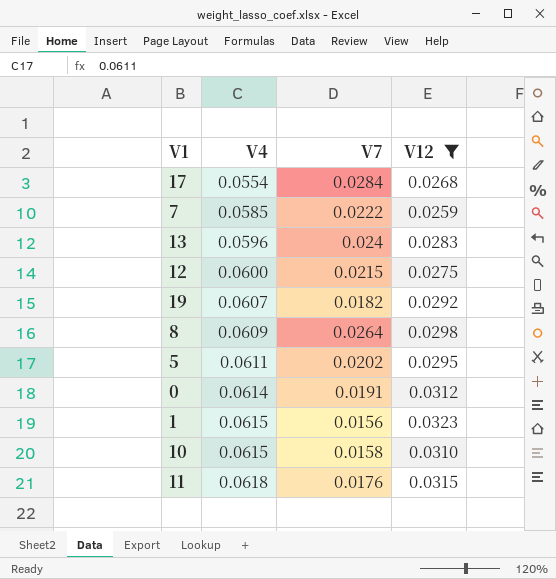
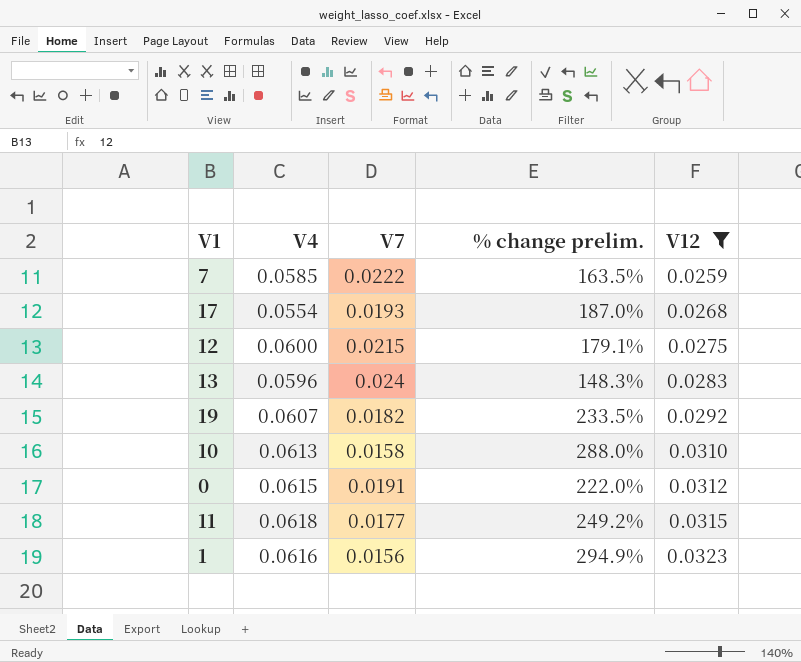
row order: V4 ascending -> V12 ascending
column % change prelim. | formula: none -> ([V4] - [V7]) / [V7]
row 8: 0.0609 | 0.0264 | 0.0298 -> none
row 5: 0.0611 | 0.0202 | 0.0295 -> none
17 | V7: 0.0284 -> 0.0193
10 | V4: 0.0615 -> 0.0613
0 | V4: 0.0614 -> 0.0615
11 | V7: 0.0176 -> 0.0177
1 | V4: 0.0615 -> 0.0616

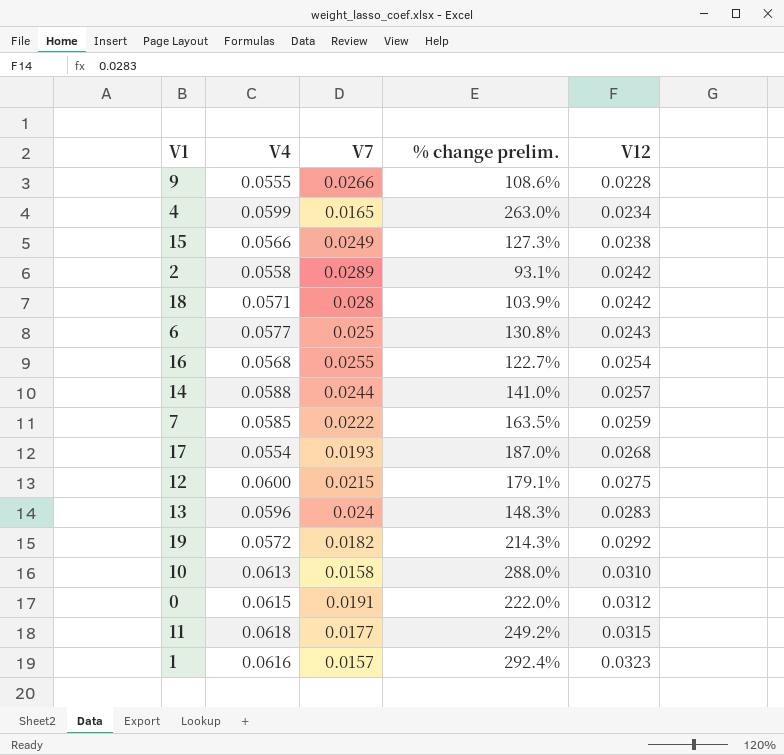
filter: V12 >= 0.0259 -> none
19 | V4: 0.0607 -> 0.0572
19 | % change prelim.: 233.5% -> 214.3%
1 | V7: 0.0156 -> 0.0157
1 | % change prelim.: 294.9% -> 292.4%

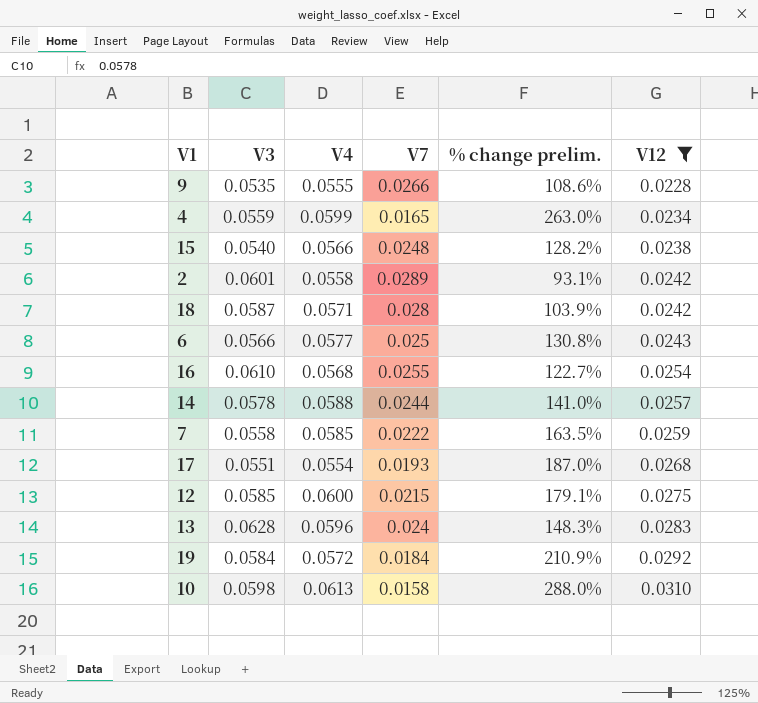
filter: none -> V12 <= 0.0310
column V3 | position: none -> 2
15 | V7: 0.0249 -> 0.0248
15 | % change prelim.: 127.3% -> 128.2%
19 | V7: 0.0182 -> 0.0184
19 | % change prelim.: 214.3% -> 210.9%

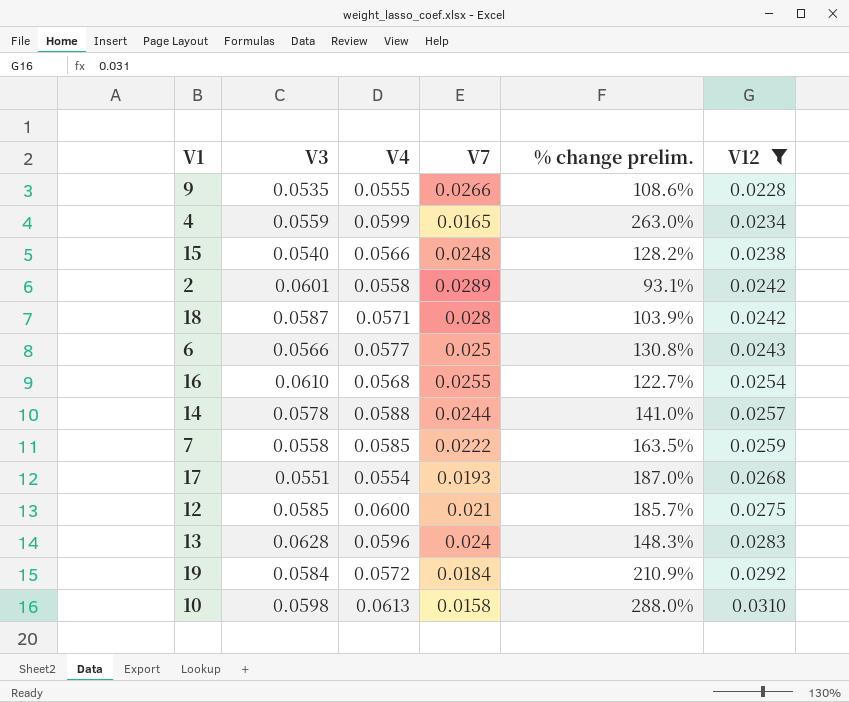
12 | V7: 0.0215 -> 0.021
12 | % change prelim.: 179.1% -> 185.7%

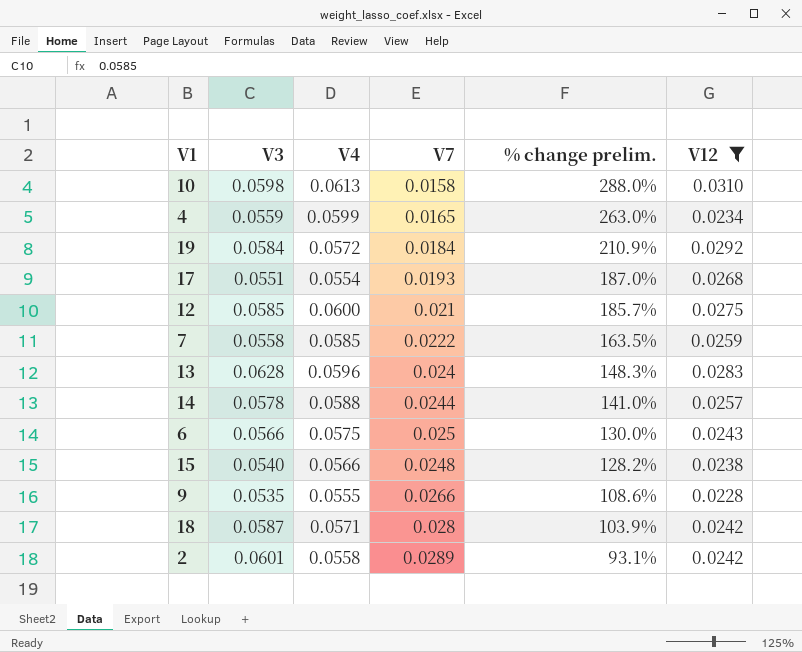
row order: V12 ascending -> % change prelim. descending
row 16: 0.0610 | 0.0568 | 0.0255 | 122.7% | 0.0254 -> none
6 | V4: 0.0577 -> 0.0575
6 | % change prelim.: 130.8% -> 130.0%

